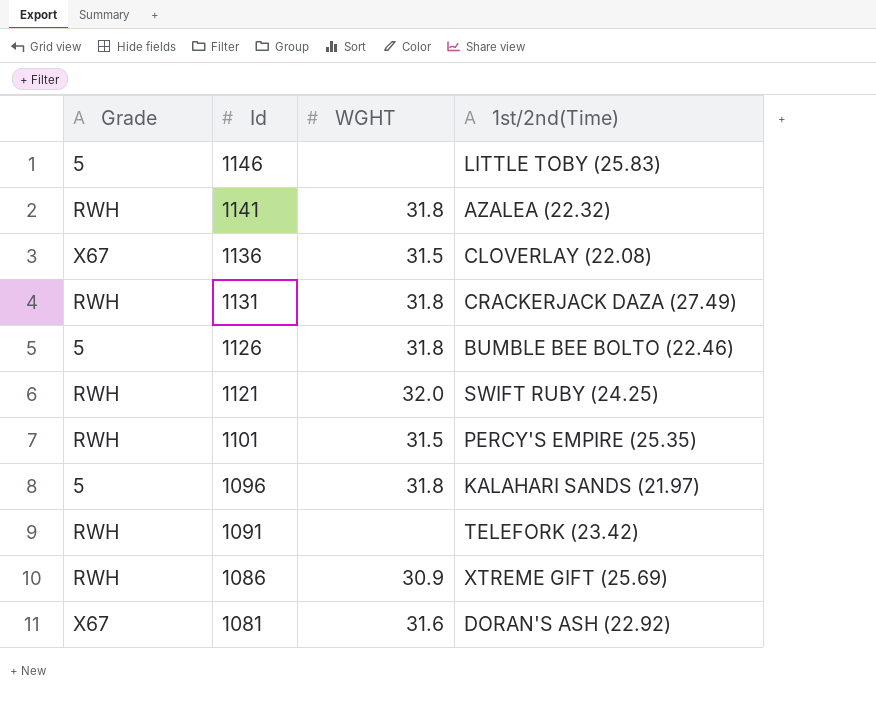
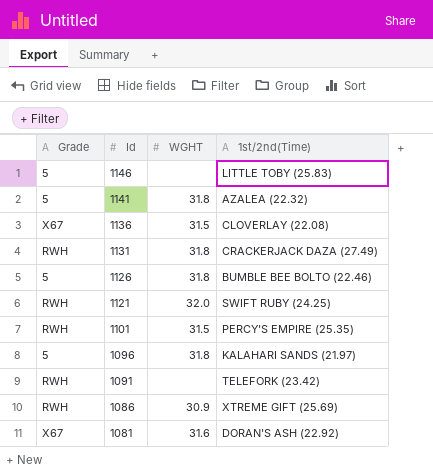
1141 | Grade: RWH -> 5

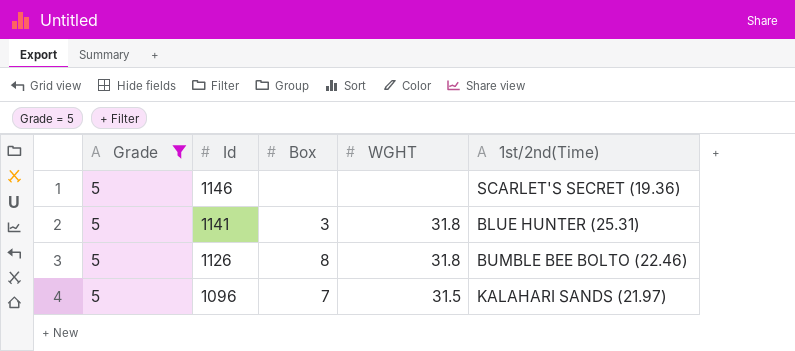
filter: none -> Grade = 5
column Box | position: none -> 3
1146 | 1st/2nd(Time): LITTLE TOBY (25.83) -> SCARLET'S SECRET (19.36)
1141 | 1st/2nd(Time): AZALEA (22.32) -> BLUE HUNTER (25.31)
1096 | WGHT: 31.8 -> 31.5

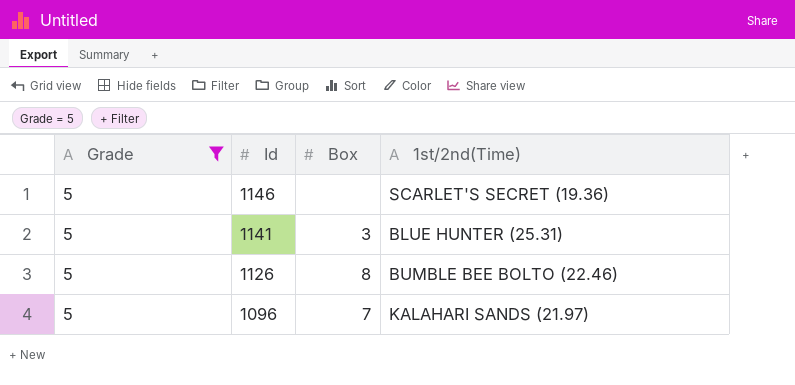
column WGHT | position: 4 -> none

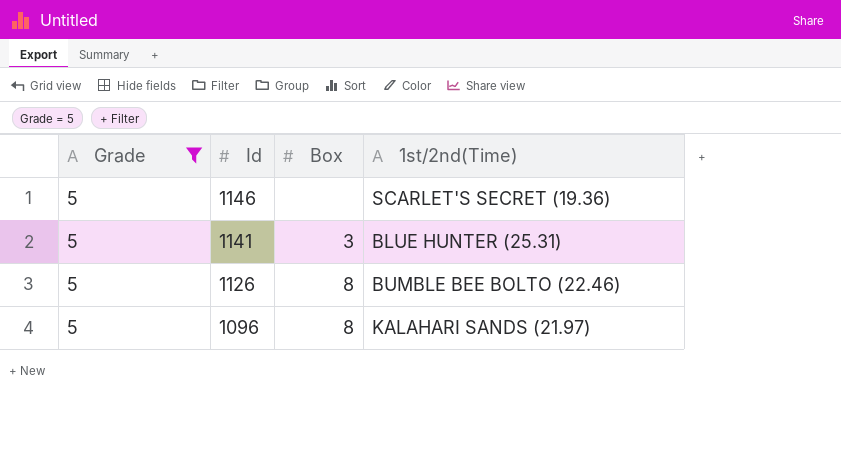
1096 | Box: 7 -> 8

